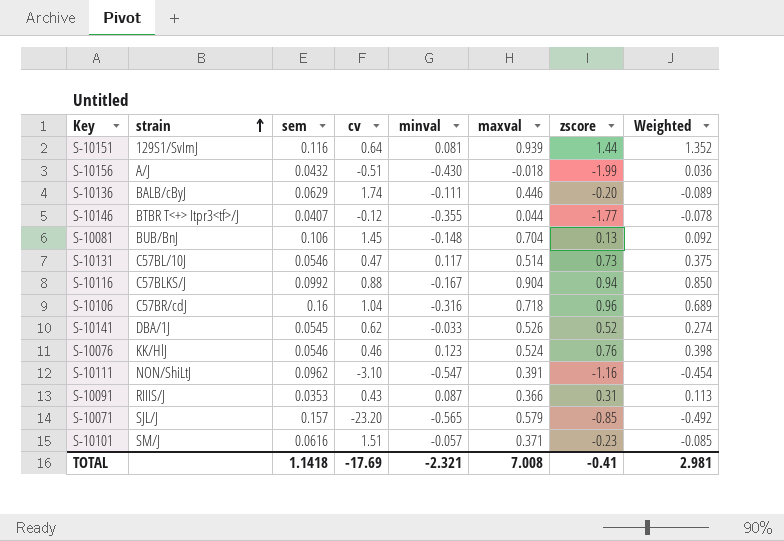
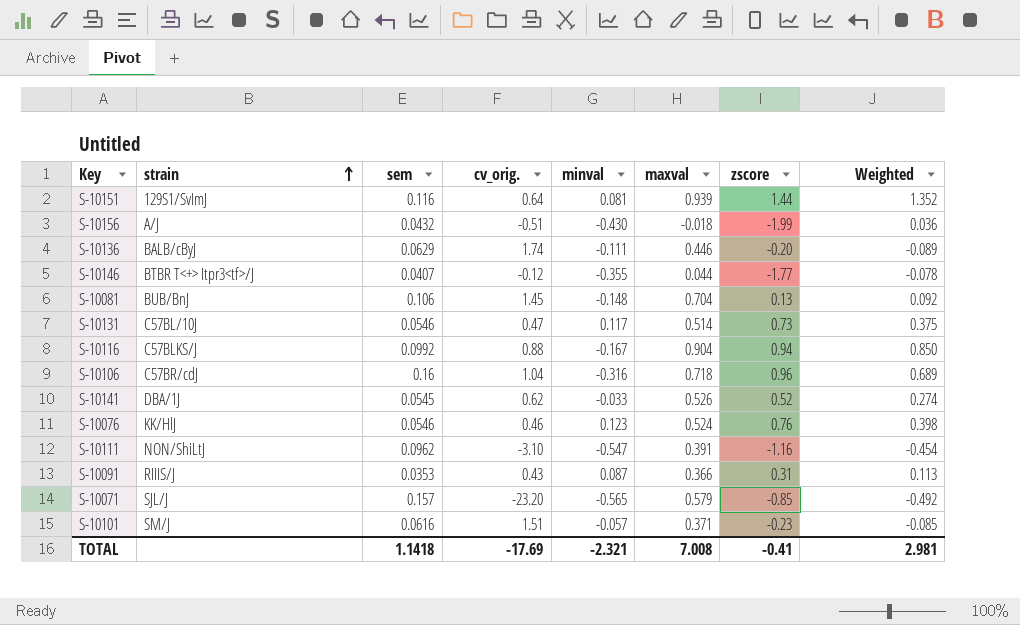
column name: cv -> cv_orig.

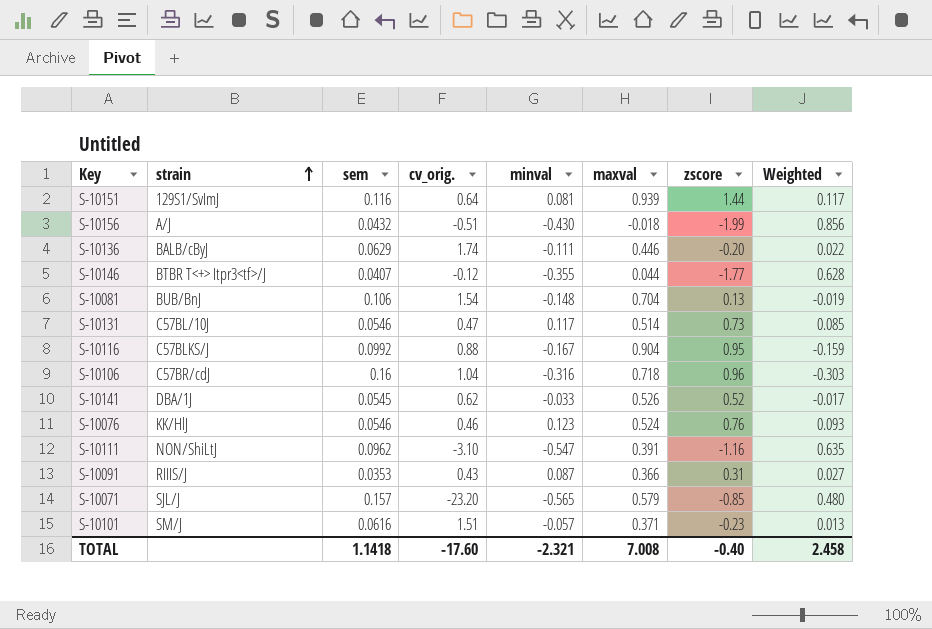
column Weighted | formula: [maxval] * [zscore] -> [minval] * [zscore]
S-10081 | cv_orig.: 1.45 -> 1.54
S-10116 | zscore: 0.94 -> 0.95
TOTAL | cv_orig.: -17.69 -> -17.60
TOTAL | zscore: -0.41 -> -0.40
TOTAL | Weighted: 2.981 -> 2.458

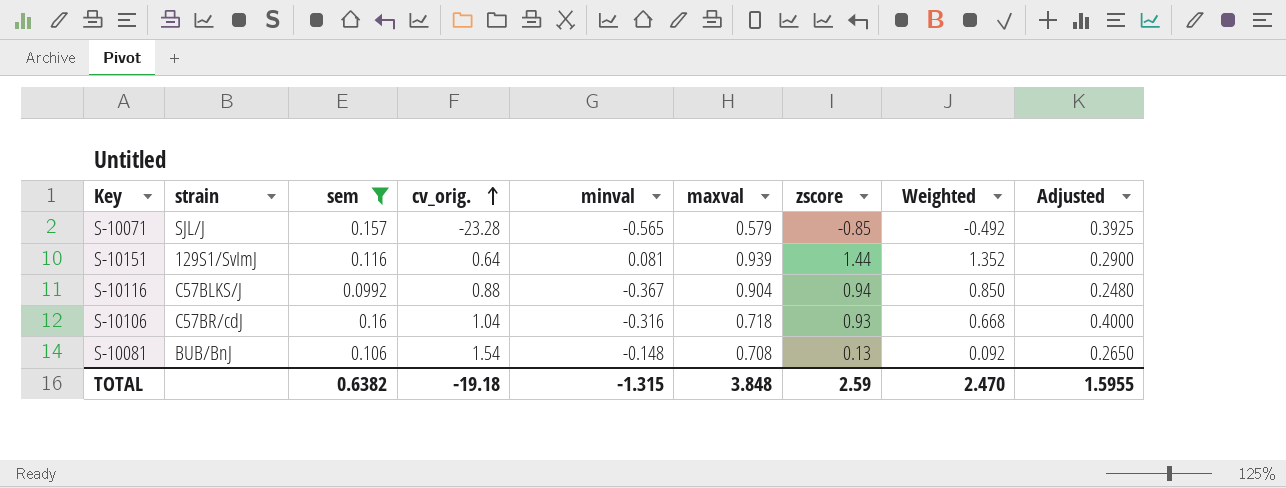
filter: none -> sem >= 0.0992
row order: strain ascending -> cv_orig. ascending
column Weighted | formula: [minval] * [zscore] -> [maxval] * [zscore]
column Adjusted | formula: none -> [sem] * 2.5
S-10071 | cv_orig.: -23.20 -> -23.28
S-10116 | minval: -0.167 -> -0.367
S-10116 | zscore: 0.95 -> 0.94
S-10106 | zscore: 0.96 -> 0.93
S-10081 | maxval: 0.704 -> 0.708
TOTAL | sem: 1.1418 -> 0.6382
TOTAL | cv_orig.: -17.60 -> -19.18
TOTAL | minval: -2.321 -> -1.315
TOTAL | maxval: 7.008 -> 3.848
TOTAL | zscore: -0.40 -> 2.59
TOTAL | Weighted: 2.458 -> 2.470

